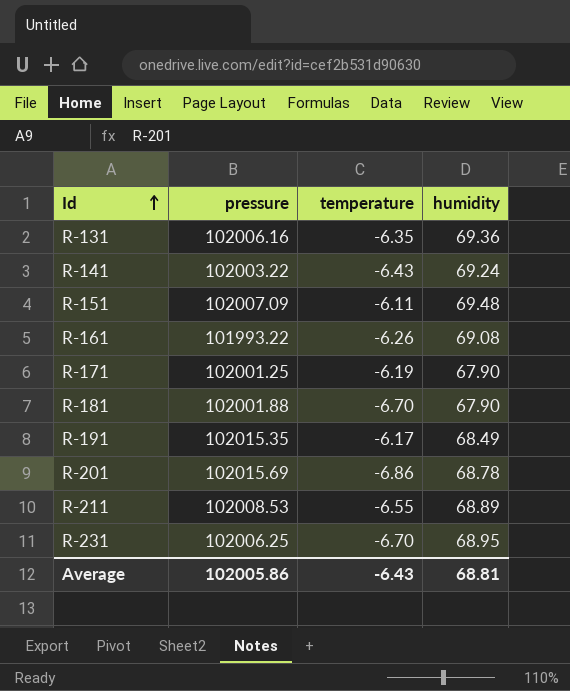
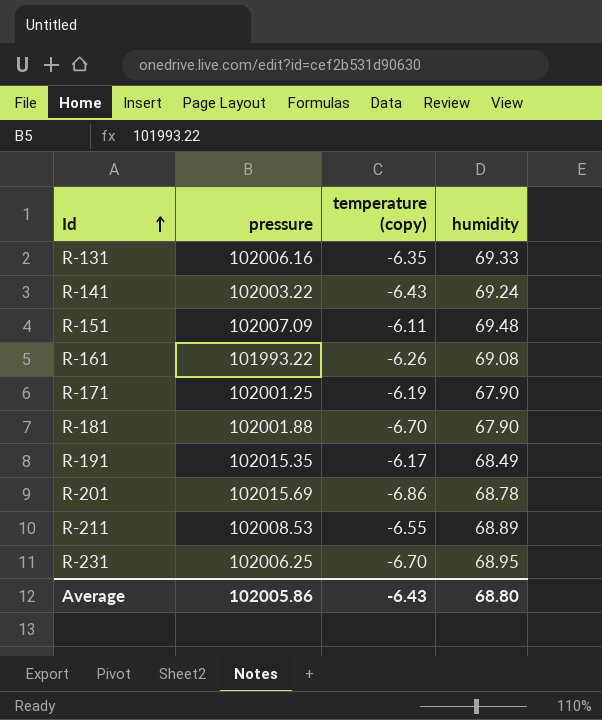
column name: temperature -> temperature (copy)
R-131 | humidity: 69.36 -> 69.33
Average | humidity: 68.81 -> 68.80

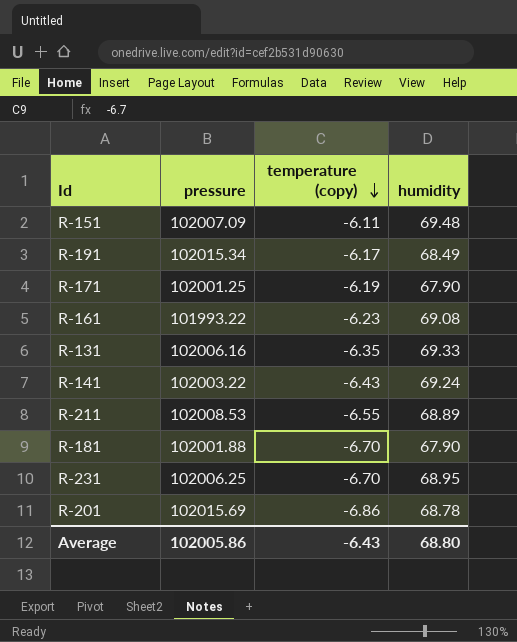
row order: Id ascending -> temperature (copy) descending
R-191 | pressure: 102015.35 -> 102015.34
R-161 | temperature (copy): -6.26 -> -6.23

